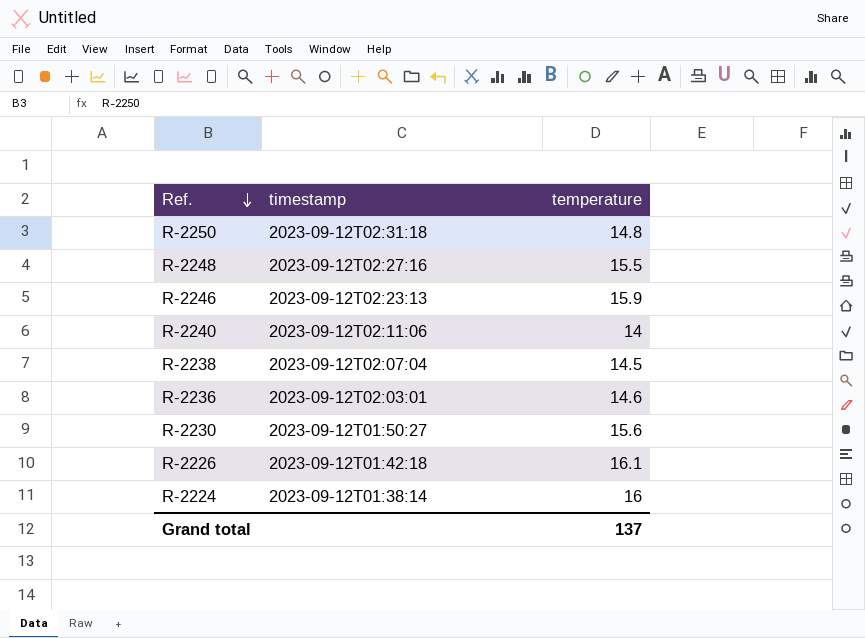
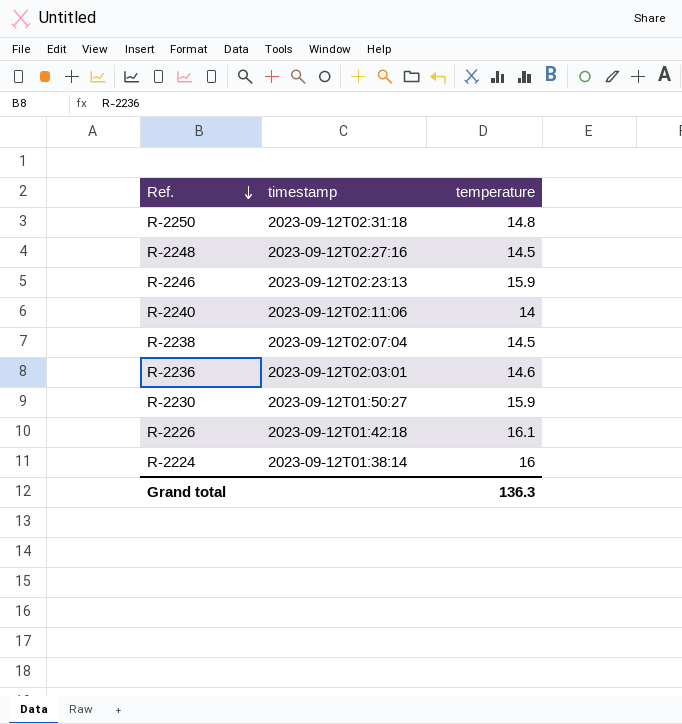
R-2248 | temperature: 15.5 -> 14.5
R-2230 | temperature: 15.6 -> 15.9
Grand total | temperature: 137 -> 136.3

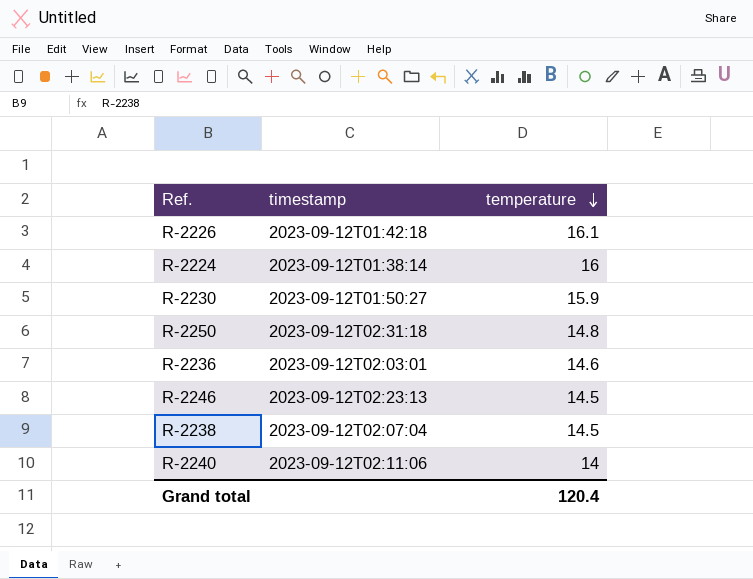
row order: Ref. descending -> temperature descending
row R-2248: 2023-09-12T02:27:16 | 14.5 -> none
R-2246 | temperature: 15.9 -> 14.5
Grand total | temperature: 136.3 -> 120.4

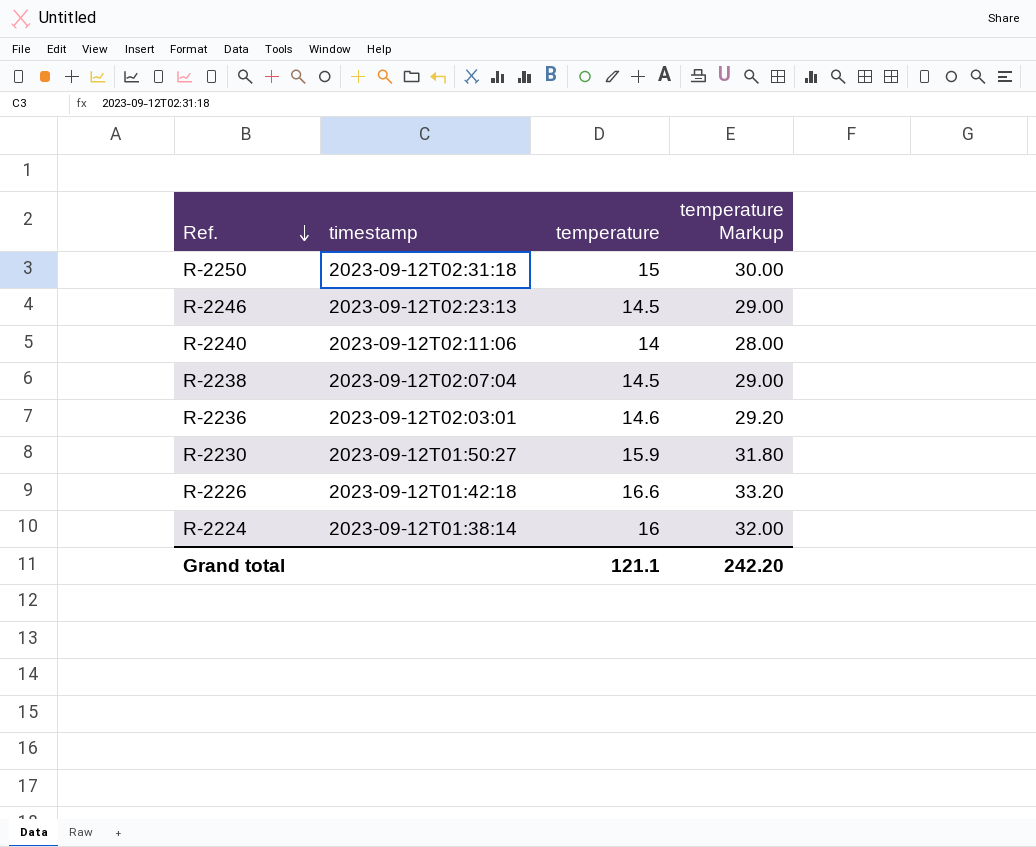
row order: temperature descending -> Ref. descending
column temperature Markup | formula: none -> [temperature] * 2
R-2250 | temperature: 14.8 -> 15
R-2226 | temperature: 16.1 -> 16.6
Grand total | temperature: 120.4 -> 121.1

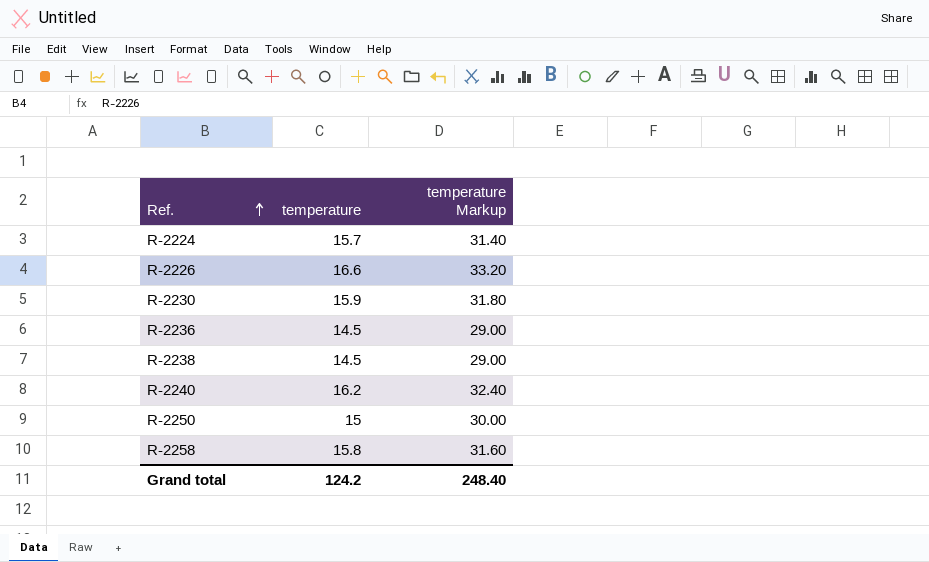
row order: Ref. descending -> Ref. ascending
column timestamp | position: 2 -> none
row R-2246: 2023-09-12T02:23:13 | 14.5 | 29.00 -> none
R-2224 | temperature: 16 -> 15.7
R-2224 | temperature Markup: 32.00 -> 31.40
R-2236 | temperature: 14.6 -> 14.5
R-2236 | temperature Markup: 29.20 -> 29.00
R-2240 | temperature: 14 -> 16.2
R-2240 | temperature Markup: 28.00 -> 32.40
row R-2258: none -> 15.8 | 31.60
Grand total | temperature: 121.1 -> 124.2
Grand total | temperature Markup: 242.20 -> 248.40

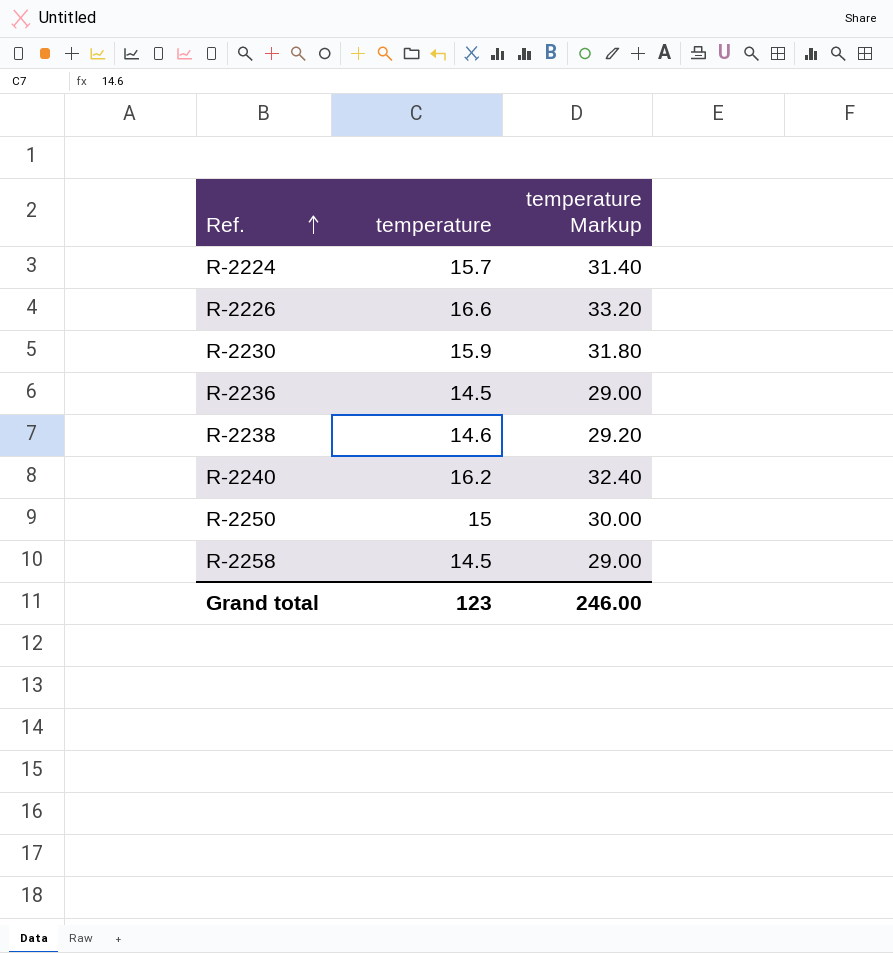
R-2238 | temperature: 14.5 -> 14.6
R-2238 | temperature Markup: 29.00 -> 29.20
R-2258 | temperature: 15.8 -> 14.5
R-2258 | temperature Markup: 31.60 -> 29.00
Grand total | temperature: 124.2 -> 123
Grand total | temperature Markup: 248.40 -> 246.00

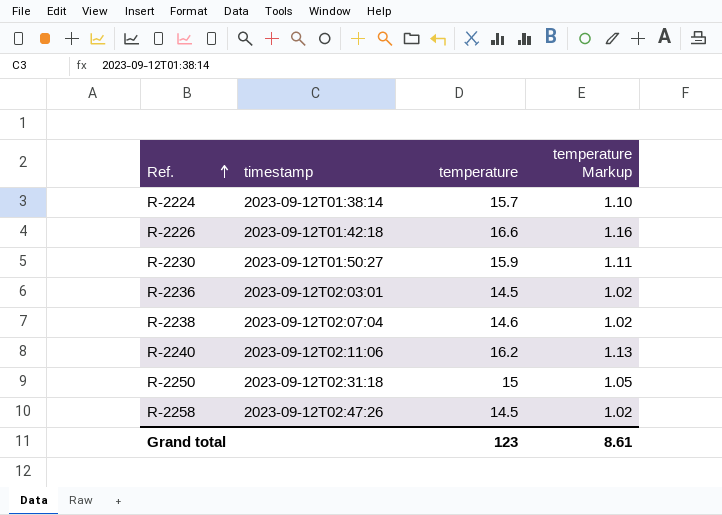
column timestamp | position: none -> 2
column temperature Markup | formula: [temperature] * 2 -> [temperature] * 0.07
Grand total | temperature Markup: 246.00 -> 8.61

